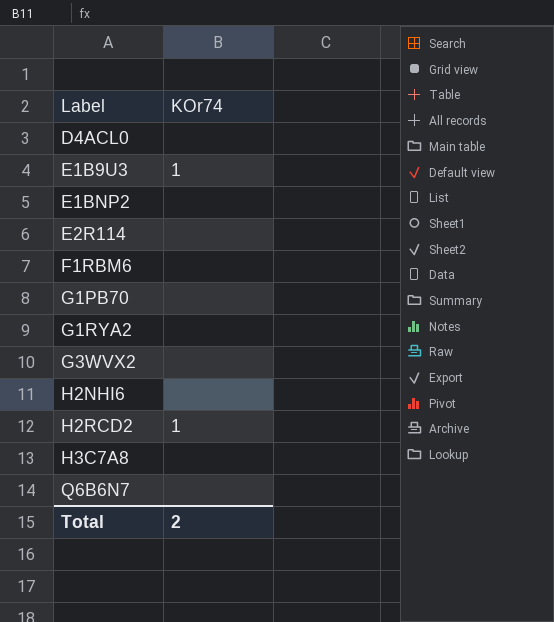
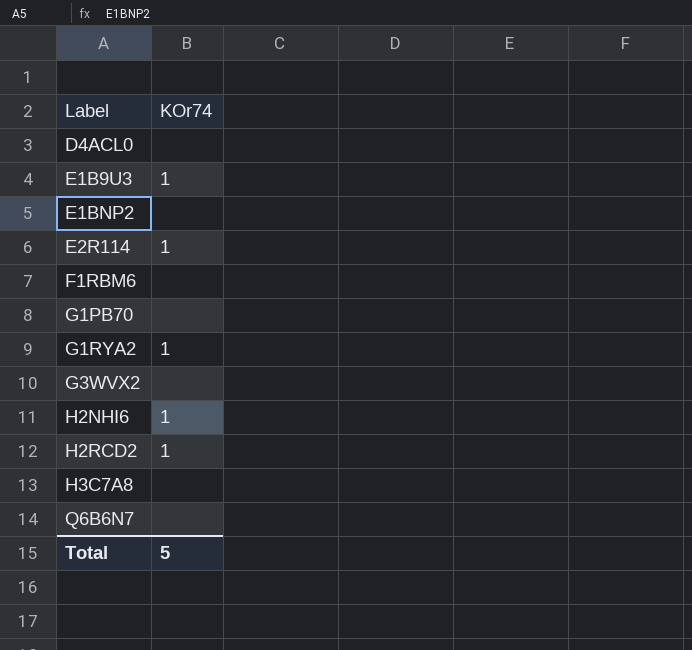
E2R114 | KOr74: none -> 1
G1RYA2 | KOr74: none -> 1
H2NHI6 | KOr74: none -> 1
Total | KOr74: 2 -> 5

